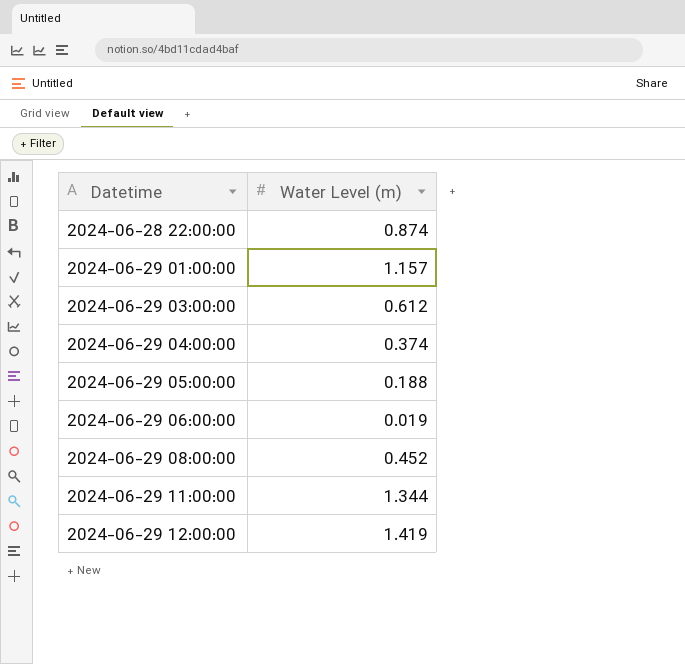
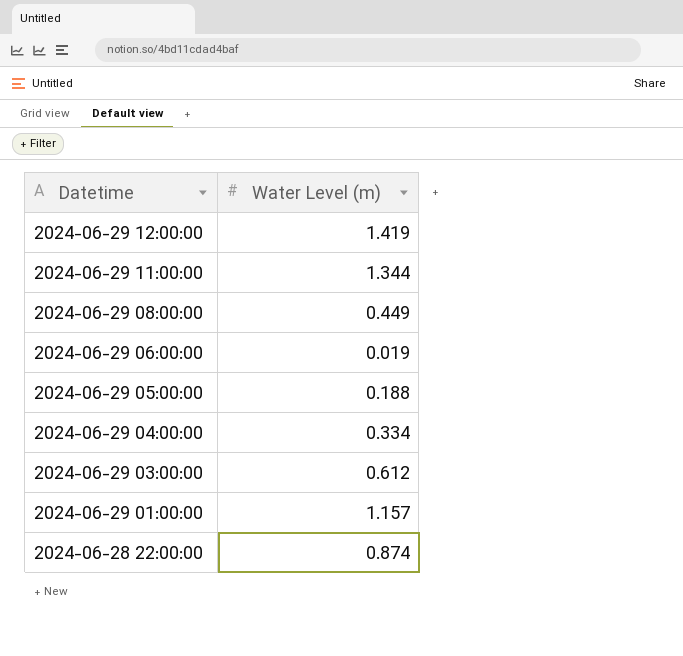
row order: Datetime ascending -> Datetime descending
2024-06-29 08:00:00 | Water Level (m): 0.452 -> 0.449
2024-06-29 04:00:00 | Water Level (m): 0.374 -> 0.334

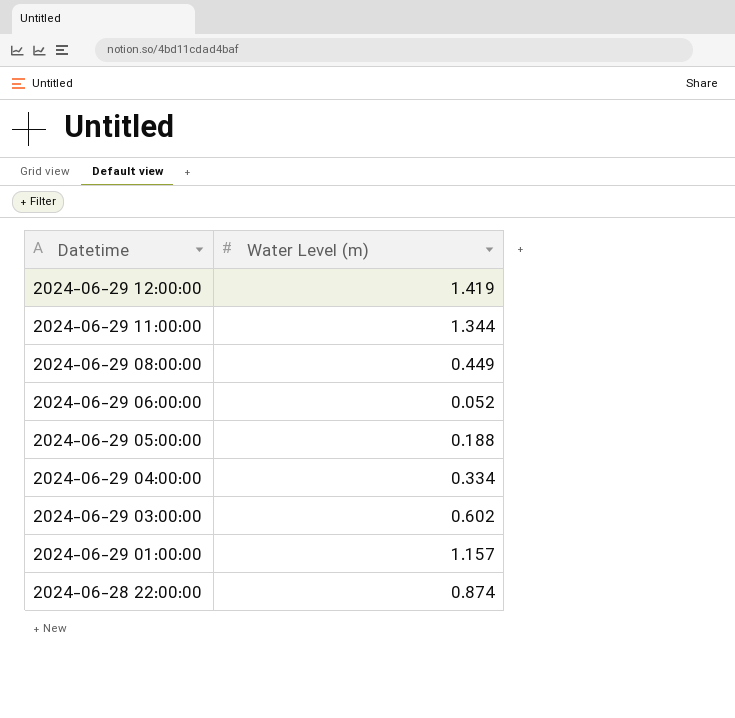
2024-06-29 06:00:00 | Water Level (m): 0.019 -> 0.052
2024-06-29 03:00:00 | Water Level (m): 0.612 -> 0.602

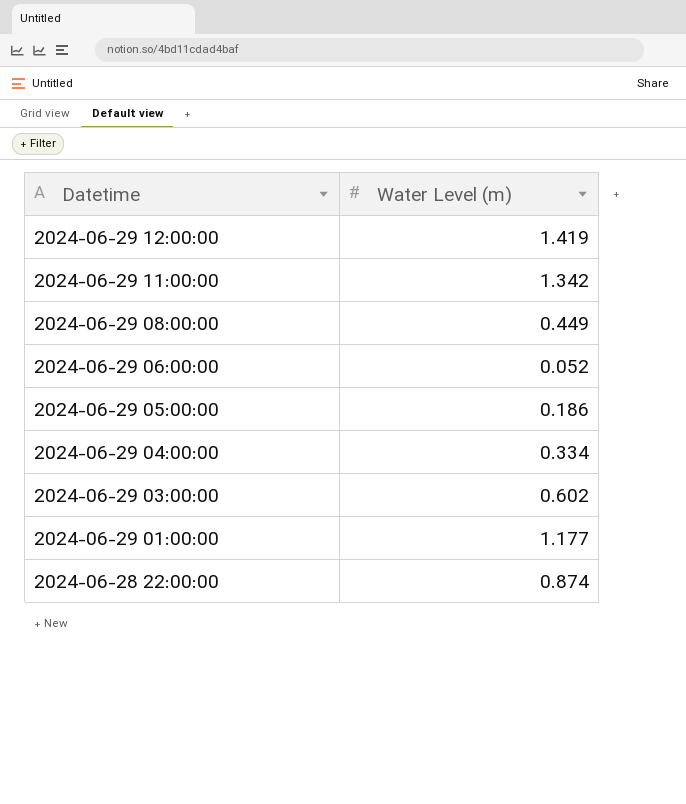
2024-06-29 11:00:00 | Water Level (m): 1.344 -> 1.342
2024-06-29 05:00:00 | Water Level (m): 0.188 -> 0.186
2024-06-29 01:00:00 | Water Level (m): 1.157 -> 1.177

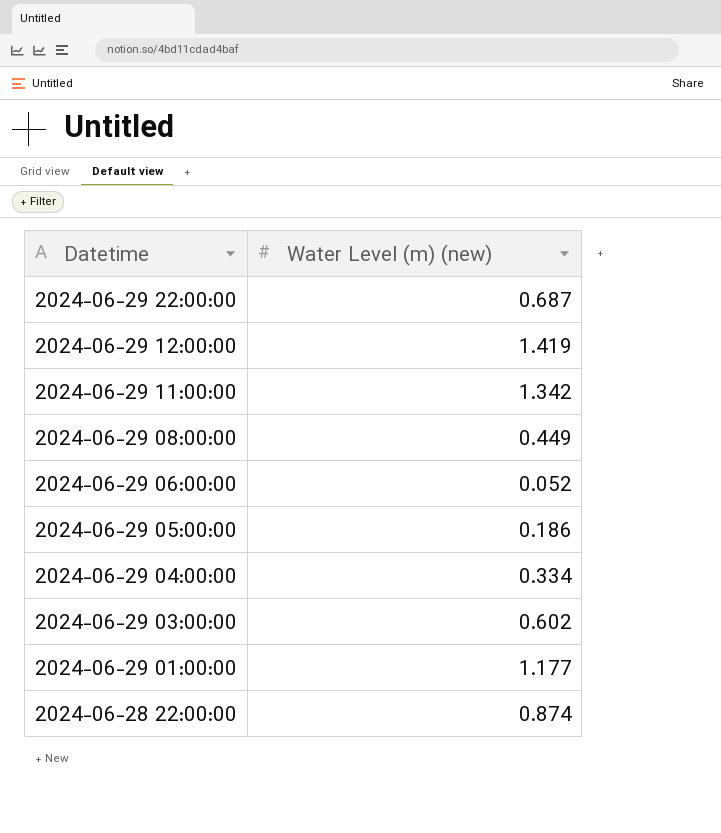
column name: Water Level (m) -> Water Level (m) (new)
row 2024-06-29 22:00:00: none -> 0.687

